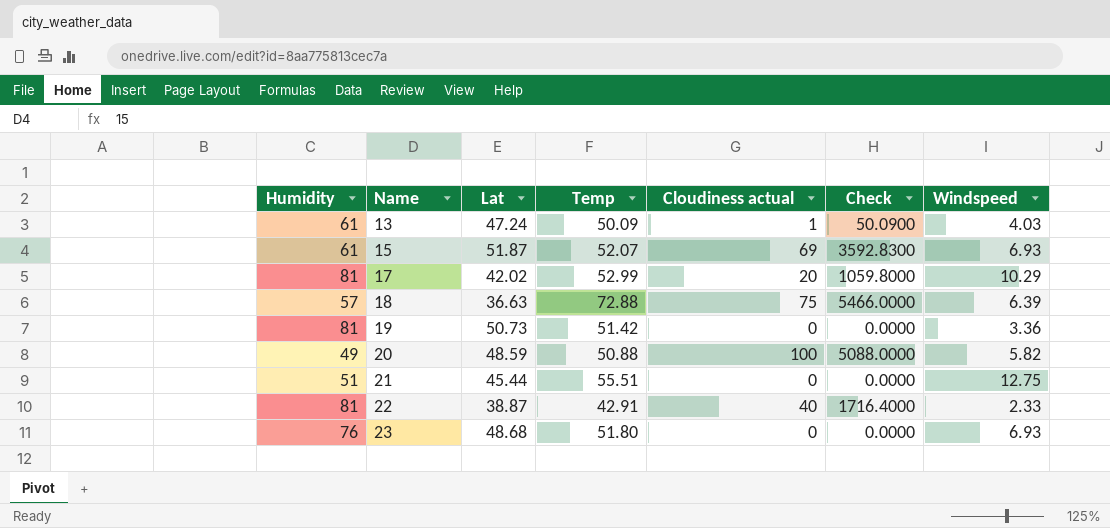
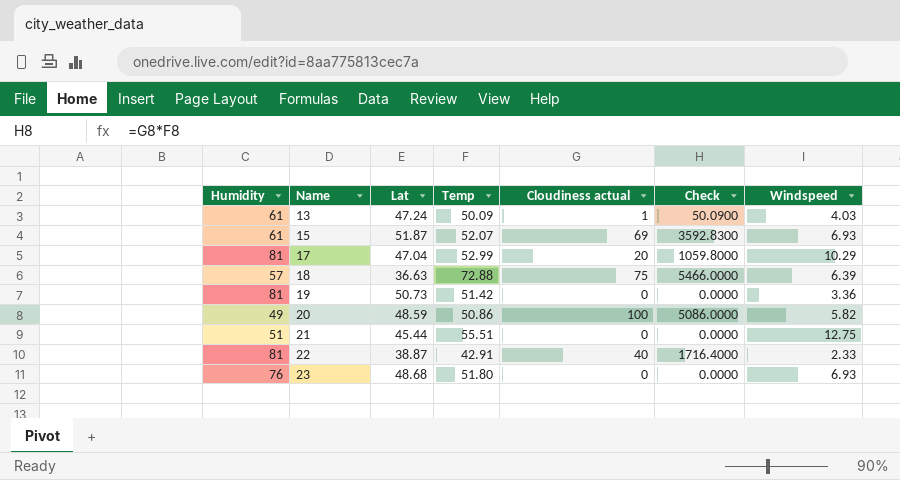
17 | Lat: 42.02 -> 47.04
20 | Temp: 50.88 -> 50.86
20 | Check: 5088.0000 -> 5086.0000

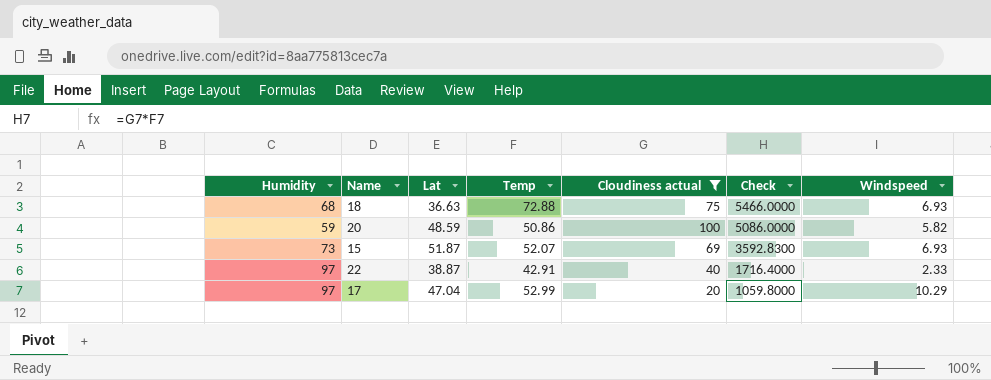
filter: none -> Cloudiness actual >= 20
row order: Name ascending -> Check descending
18 | Humidity: 57 -> 68
18 | Windspeed: 6.39 -> 6.93
20 | Humidity: 49 -> 59
15 | Humidity: 61 -> 73
22 | Humidity: 81 -> 97
17 | Humidity: 81 -> 97

